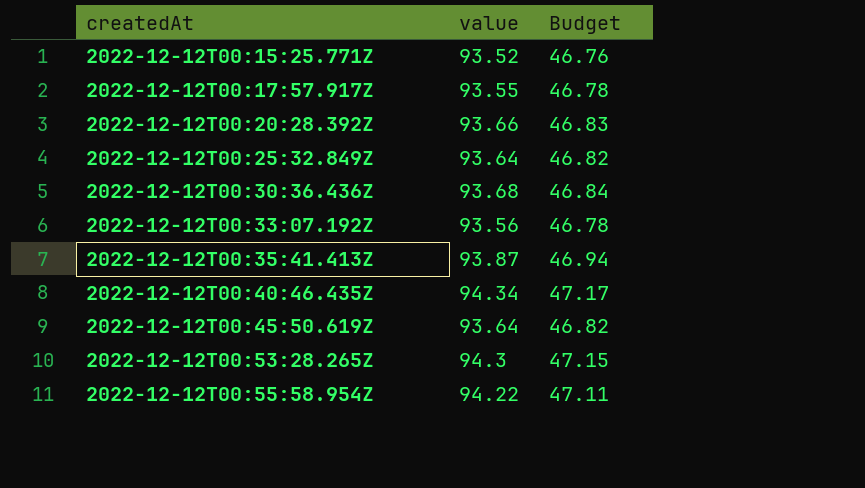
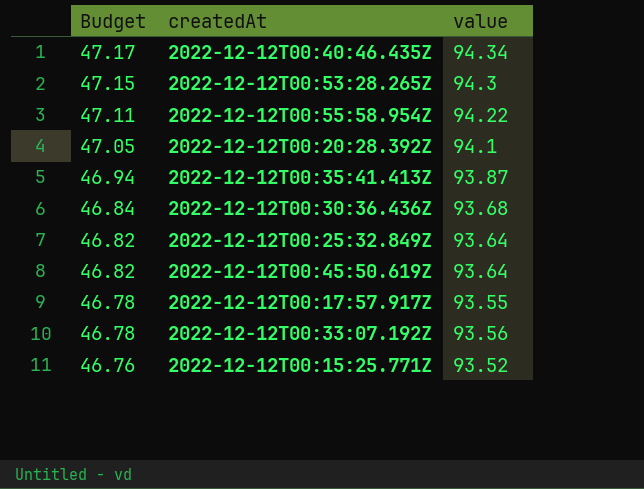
row order: createdAt ascending -> Budget descending
column Budget | position: 3 -> 1
2022-12-12T00:20:28.392Z | Budget: 46.83 -> 47.05
2022-12-12T00:20:28.392Z | value: 93.66 -> 94.1

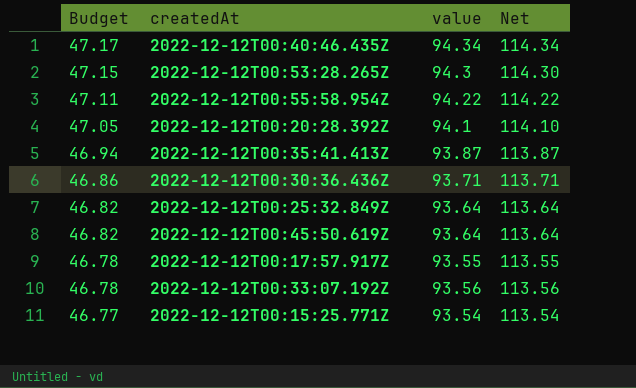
column Net | formula: none -> [value] + 20
2022-12-12T00:30:36.436Z | Budget: 46.84 -> 46.86
2022-12-12T00:30:36.436Z | value: 93.68 -> 93.71
2022-12-12T00:15:25.771Z | Budget: 46.76 -> 46.77
2022-12-12T00:15:25.771Z | value: 93.52 -> 93.54

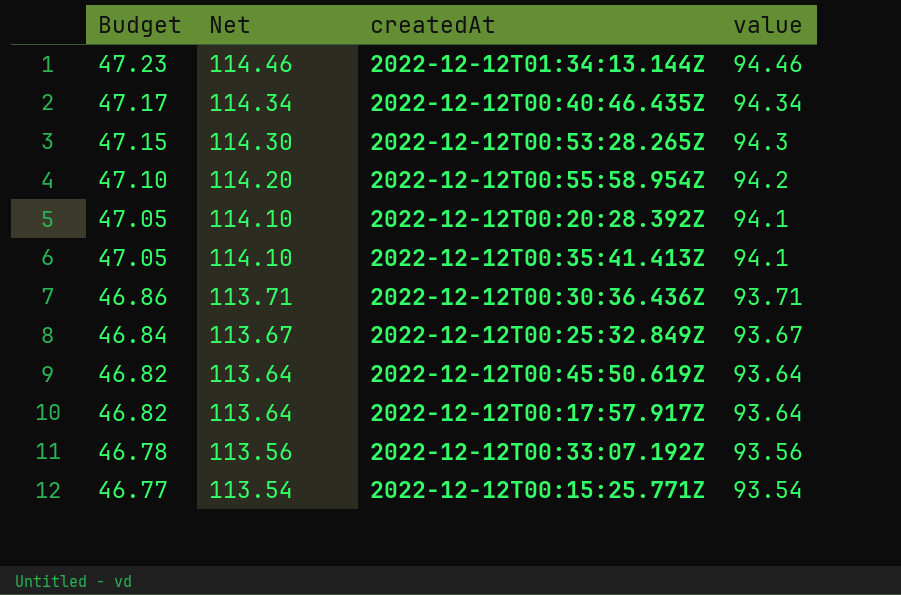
column Net | position: 4 -> 2
row 2022-12-12T01:34:13.144Z: none -> 47.23 | 114.46 | 94.46
2022-12-12T00:55:58.954Z | Budget: 47.11 -> 47.10
2022-12-12T00:55:58.954Z | Net: 114.22 -> 114.20
2022-12-12T00:55:58.954Z | value: 94.22 -> 94.2
2022-12-12T00:35:41.413Z | Budget: 46.94 -> 47.05
2022-12-12T00:35:41.413Z | Net: 113.87 -> 114.10
2022-12-12T00:35:41.413Z | value: 93.87 -> 94.1
2022-12-12T00:25:32.849Z | Budget: 46.82 -> 46.84
2022-12-12T00:25:32.849Z | Net: 113.64 -> 113.67
2022-12-12T00:25:32.849Z | value: 93.64 -> 93.67
2022-12-12T00:17:57.917Z | Budget: 46.78 -> 46.82
2022-12-12T00:17:57.917Z | Net: 113.55 -> 113.64
2022-12-12T00:17:57.917Z | value: 93.55 -> 93.64

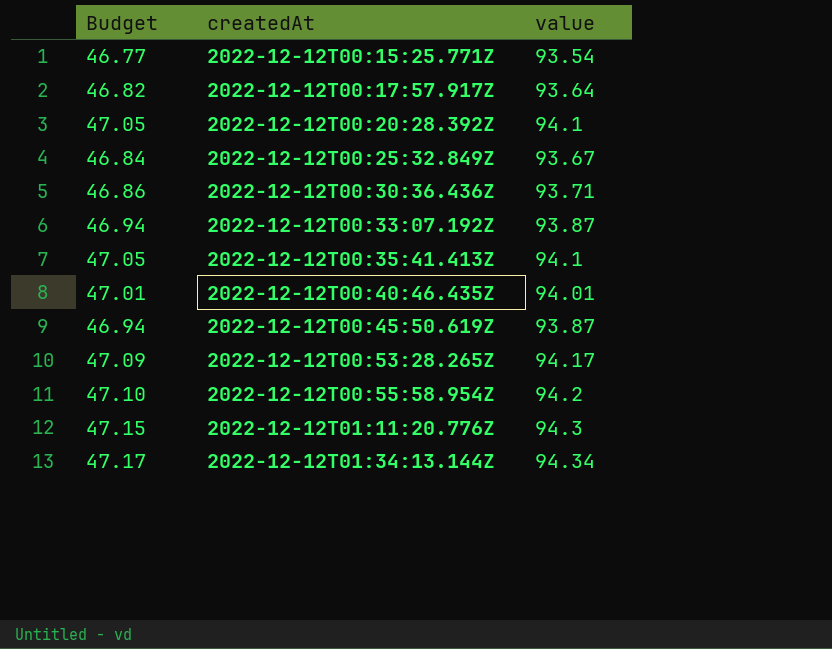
row order: Budget descending -> createdAt ascending
column Net | formula: [value] + 20 -> none
2022-12-12T00:33:07.192Z | Budget: 46.78 -> 46.94
2022-12-12T00:33:07.192Z | value: 93.56 -> 93.87
2022-12-12T00:40:46.435Z | Budget: 47.17 -> 47.01
2022-12-12T00:40:46.435Z | value: 94.34 -> 94.01
2022-12-12T00:45:50.619Z | Budget: 46.82 -> 46.94
2022-12-12T00:45:50.619Z | value: 93.64 -> 93.87
2022-12-12T00:53:28.265Z | Budget: 47.15 -> 47.09
2022-12-12T00:53:28.265Z | value: 94.3 -> 94.17
row 2022-12-12T01:11:20.776Z: none -> 47.15 | 94.3
2022-12-12T01:34:13.144Z | Budget: 47.23 -> 47.17
2022-12-12T01:34:13.144Z | value: 94.46 -> 94.34

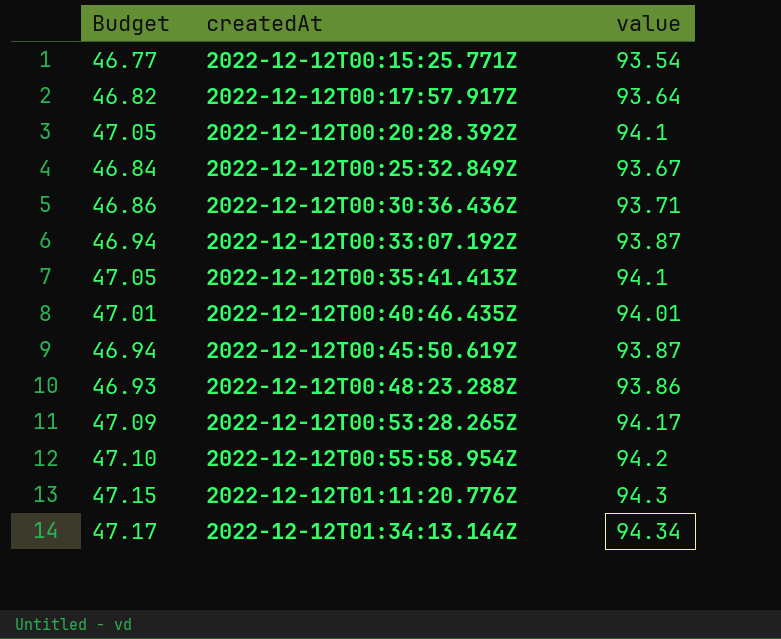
row 2022-12-12T00:48:23.288Z: none -> 46.93 | 93.86

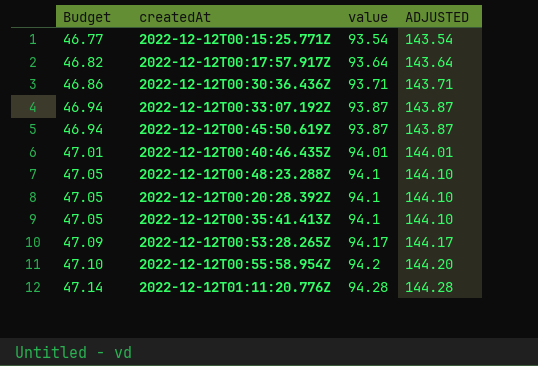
row order: createdAt ascending -> Budget ascending
column ADJUSTED | formula: none -> [value] + 50
row 2022-12-12T00:25:32.849Z: 46.84 | 93.67 -> none
row 2022-12-12T01:34:13.144Z: 47.17 | 94.34 -> none
2022-12-12T00:48:23.288Z | Budget: 46.93 -> 47.05
2022-12-12T00:48:23.288Z | value: 93.86 -> 94.1
2022-12-12T01:11:20.776Z | Budget: 47.15 -> 47.14
2022-12-12T01:11:20.776Z | value: 94.3 -> 94.28

